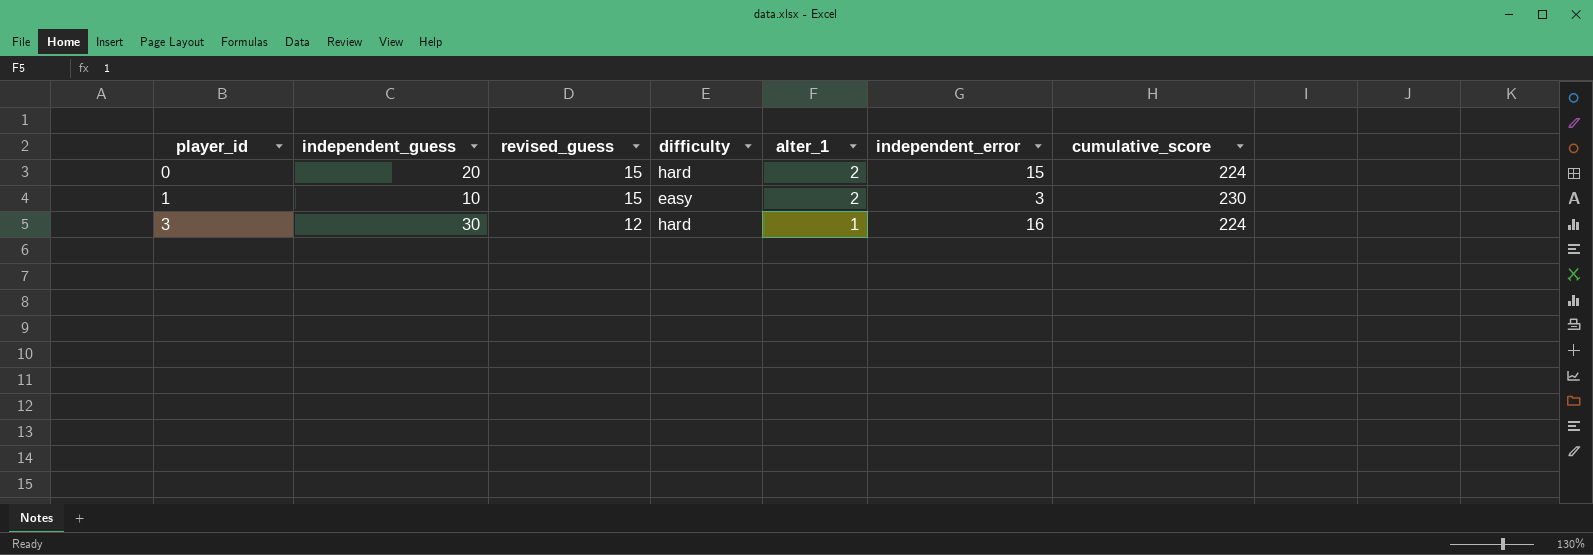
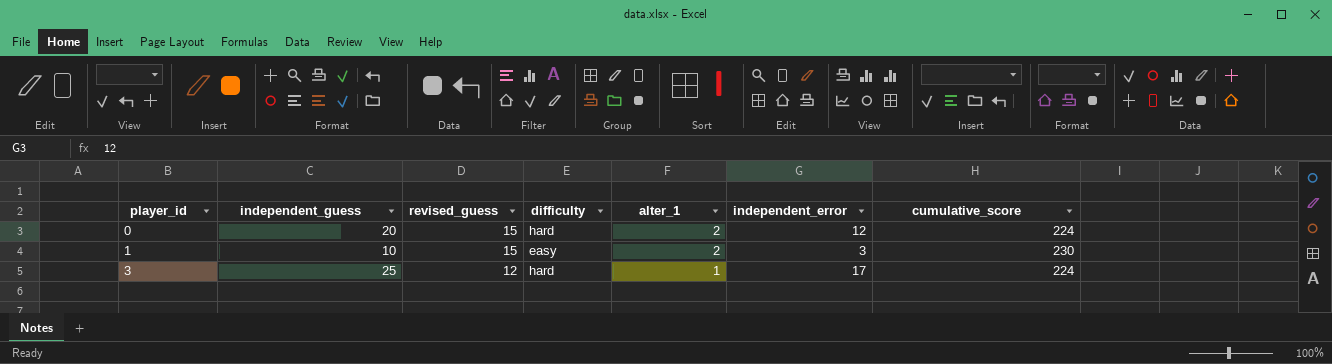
0 | independent_error: 15 -> 12
3 | independent_guess: 30 -> 25
3 | independent_error: 16 -> 17

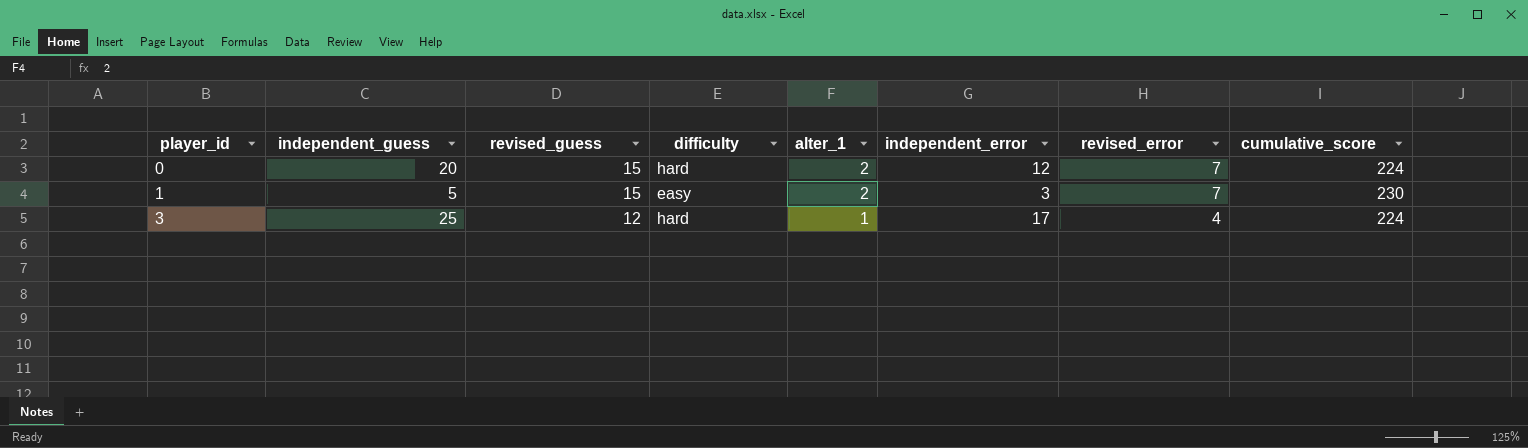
column revised_error | position: none -> 7
1 | independent_guess: 10 -> 5

